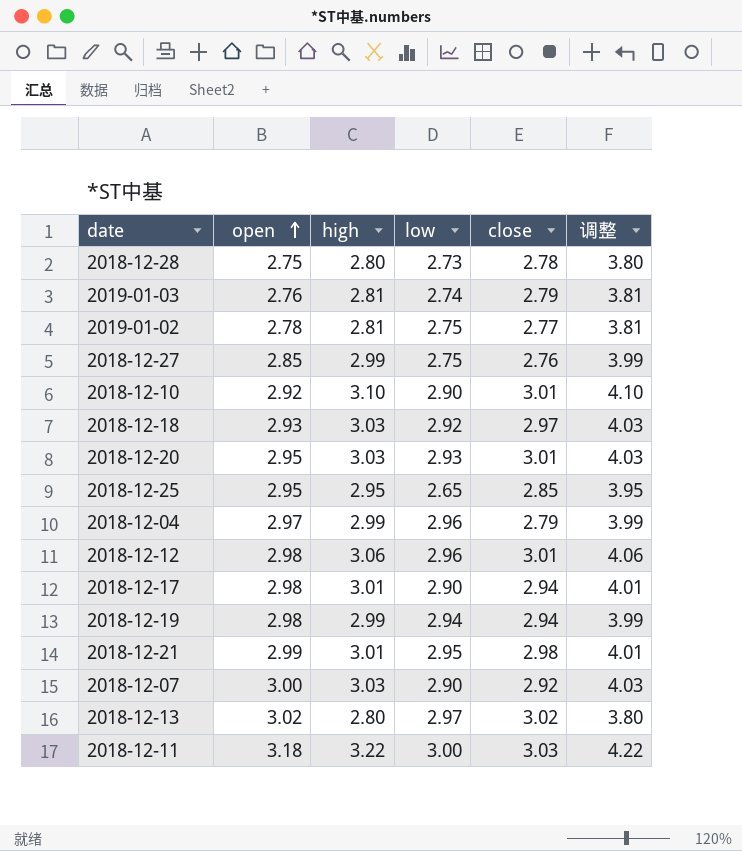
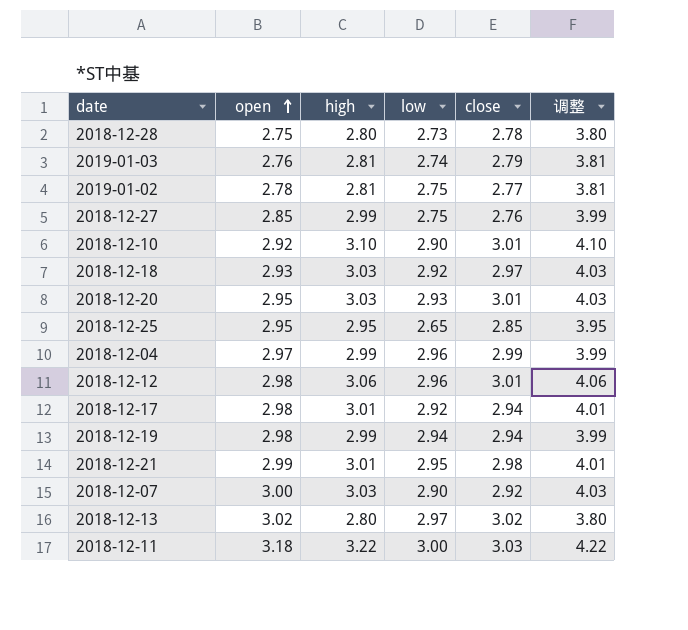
2018-12-04 | close: 2.79 -> 2.99
2018-12-17 | low: 2.90 -> 2.92

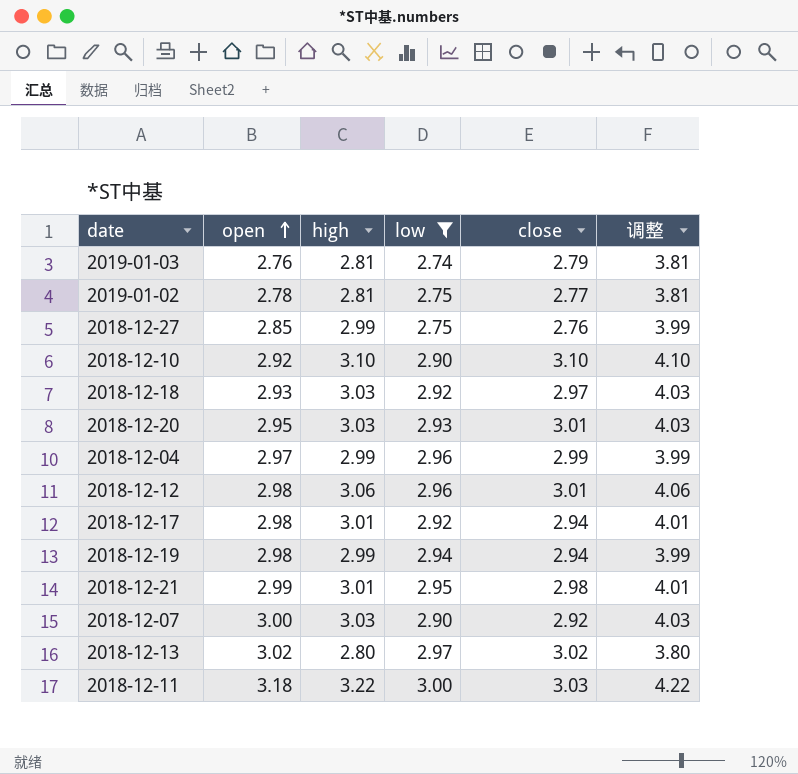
filter: none -> low >= 2.74
2018-12-10 | close: 3.01 -> 3.10

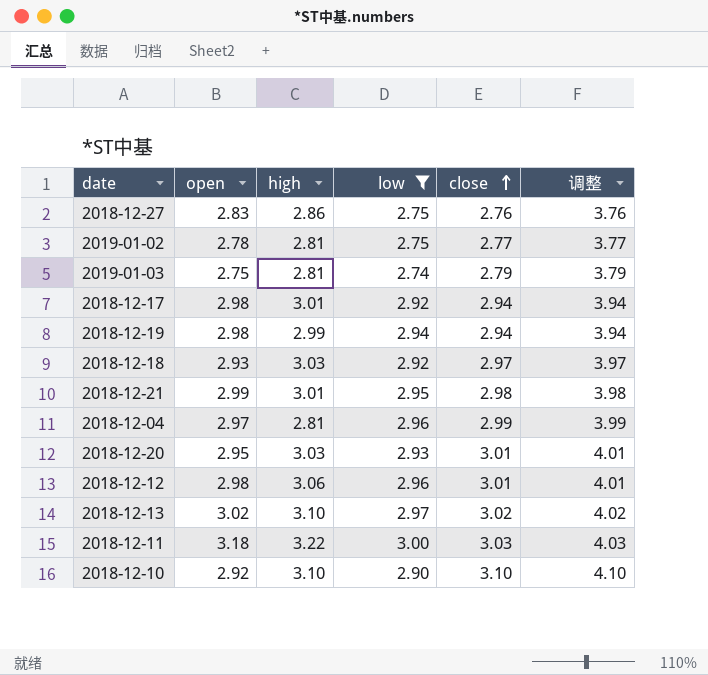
row order: open ascending -> close ascending
column 调整 | formula: [high] + 1 -> [close] + 1
row 2018-12-07: 3.00 | 3.03 | 2.90 | 2.92 | 4.03 -> none
2018-12-27 | open: 2.85 -> 2.83
2018-12-27 | high: 2.99 -> 2.86
2019-01-03 | open: 2.76 -> 2.75
2018-12-04 | high: 2.99 -> 2.81
2018-12-13 | high: 2.80 -> 3.10

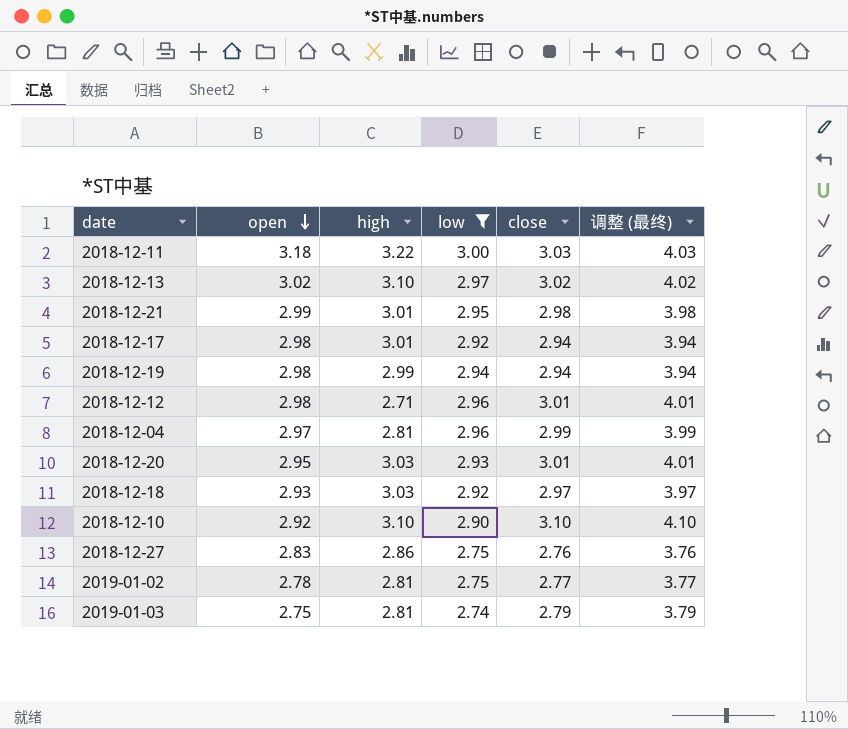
row order: close ascending -> open descending
column name: 调整 -> 调整 (最终)
2018-12-12 | high: 3.06 -> 2.71

